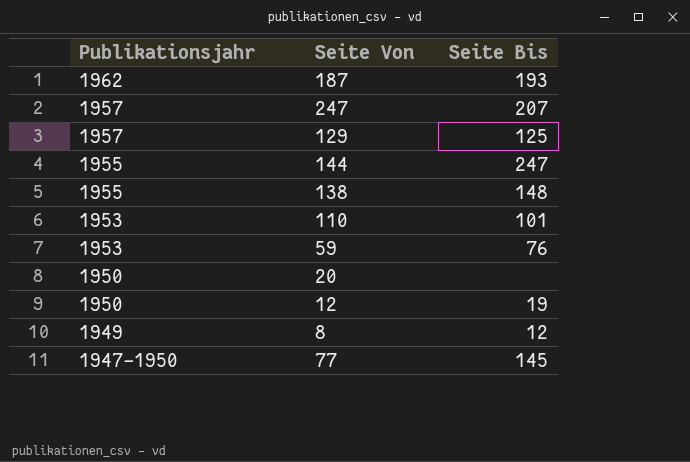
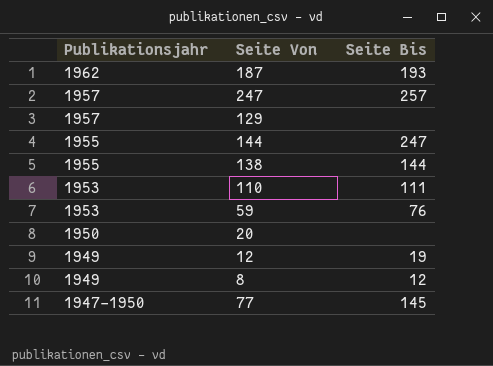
247 | Seite Bis: 207 -> 257
129 | Seite Bis: 125 -> none
138 | Seite Bis: 148 -> 144
110 | Seite Bis: 101 -> 111
12 | Publikationsjahr: 1950 -> 1949

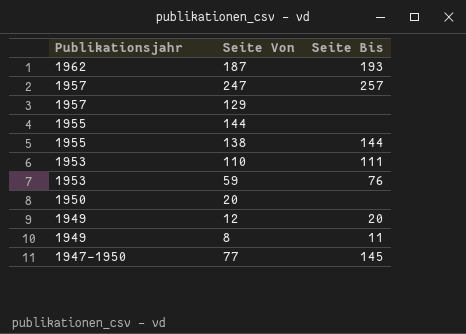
144 | Seite Bis: 247 -> none
12 | Seite Bis: 19 -> 20
8 | Seite Bis: 12 -> 11

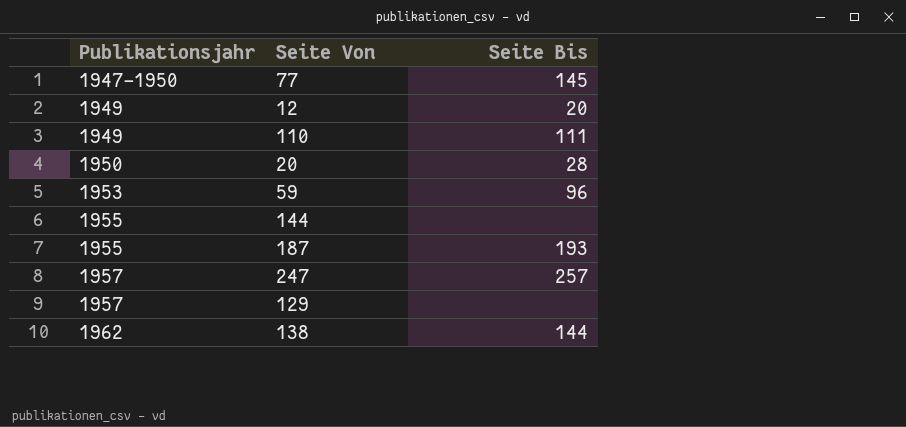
row order: Publikationsjahr descending -> Publikationsjahr ascending
row 8: 1949 | 11 -> none
110 | Publikationsjahr: 1953 -> 1949
20 | Seite Bis: none -> 28
59 | Seite Bis: 76 -> 96
187 | Publikationsjahr: 1962 -> 1955
138 | Publikationsjahr: 1955 -> 1962

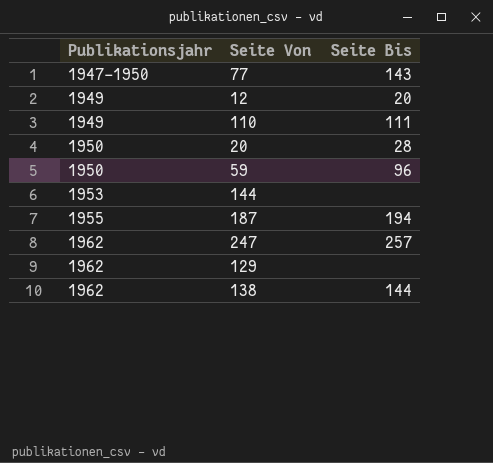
77 | Seite Bis: 145 -> 143
59 | Publikationsjahr: 1953 -> 1950
144 | Publikationsjahr: 1955 -> 1953
187 | Seite Bis: 193 -> 194
247 | Publikationsjahr: 1957 -> 1962
129 | Publikationsjahr: 1957 -> 1962

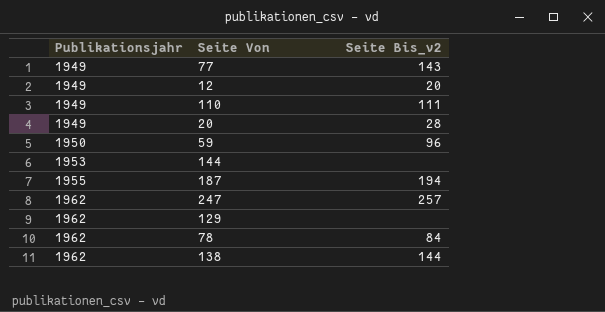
column name: Seite Bis -> Seite Bis_v2
77 | Publikationsjahr: 1947-1950 -> 1949
20 | Publikationsjahr: 1950 -> 1949
row 78: none -> 1962 | 84

